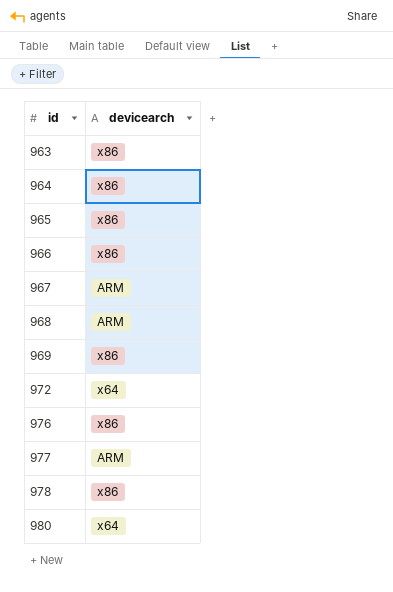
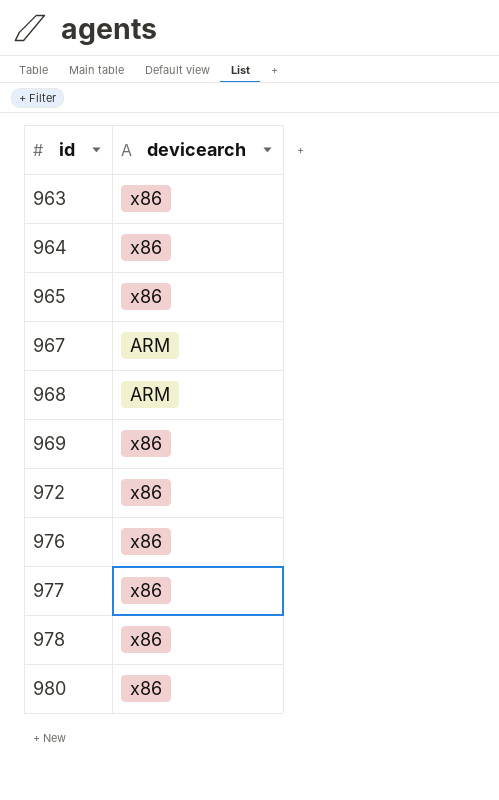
row 966: x86 -> none
972 | devicearch: x64 -> x86
977 | devicearch: ARM -> x86
980 | devicearch: x64 -> x86

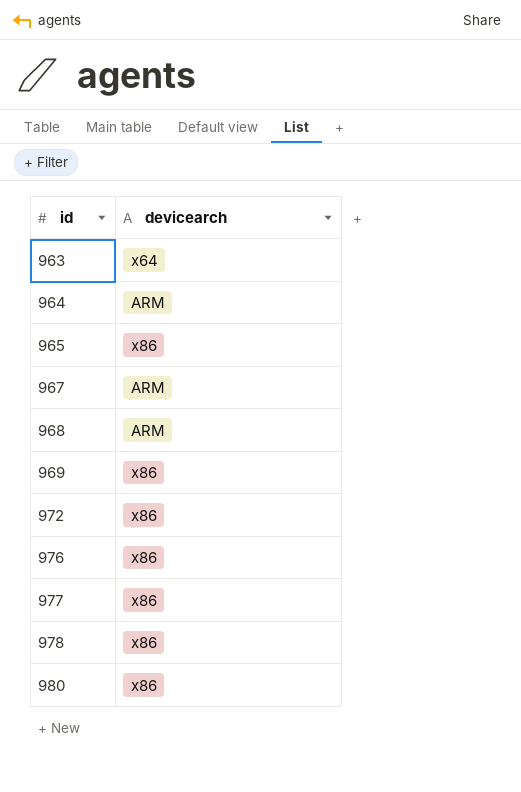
963 | devicearch: x86 -> x64
964 | devicearch: x86 -> ARM

